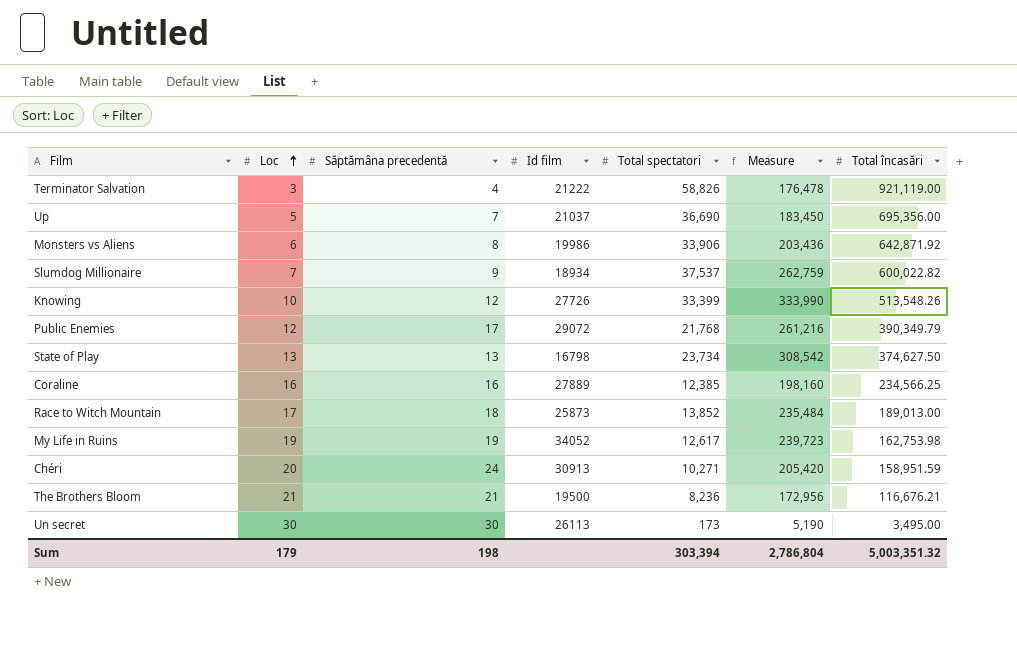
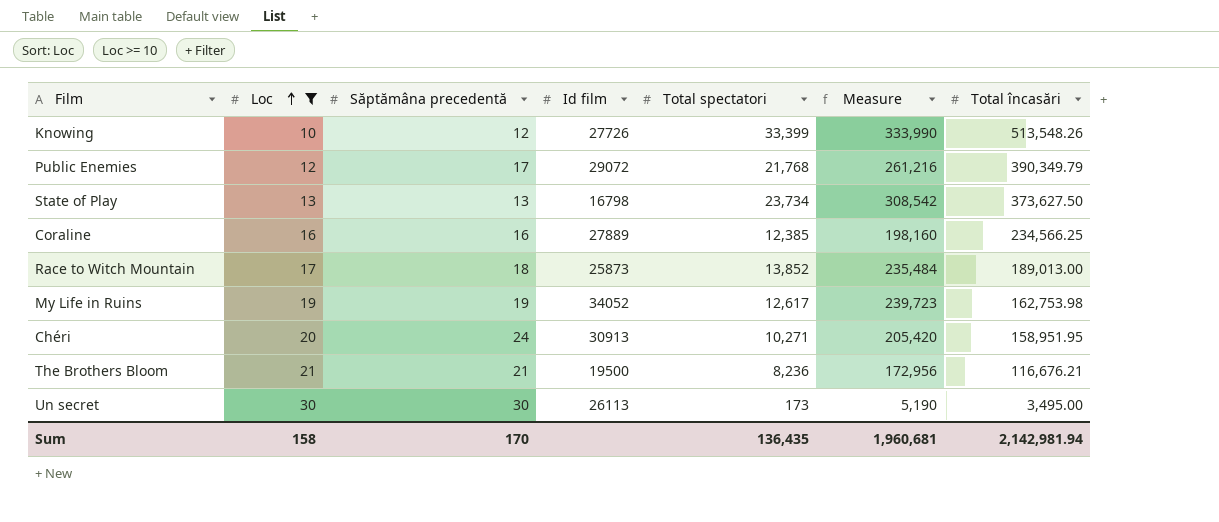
filter: none -> Loc >= 10
State of Play | Total încasări: 374,627.50 -> 373,627.50
Chéri | Total încasări: 158,951.59 -> 158,951.95
Sum | Loc: 179 -> 158
Sum | Săptămâna precedentă: 198 -> 170
Sum | Total spectatori: 303,394 -> 136,435
Sum | Measure: 2,786,804 -> 1,960,681
Sum | Total încasări: 5,003,351.32 -> 2,142,981.94

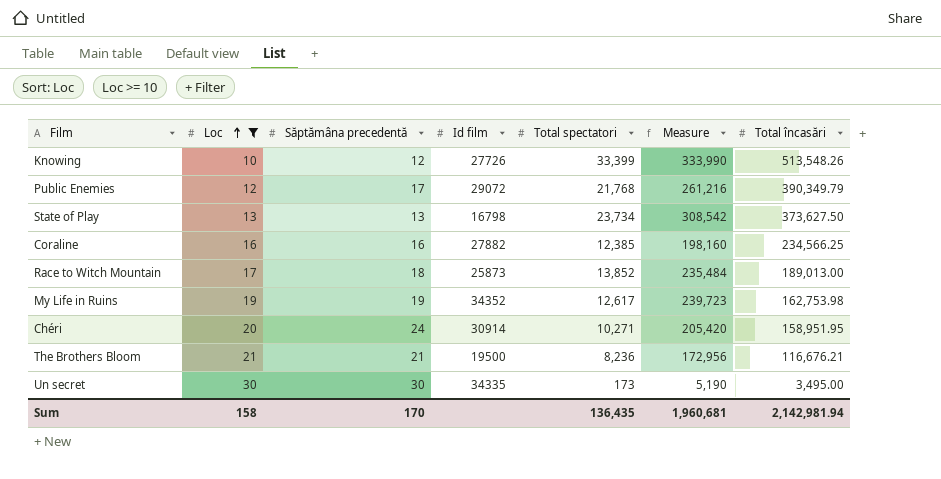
Coraline | Id film: 27889 -> 27882
My Life in Ruins | Id film: 34052 -> 34352
Chéri | Id film: 30913 -> 30914
Un secret | Id film: 26113 -> 34335

